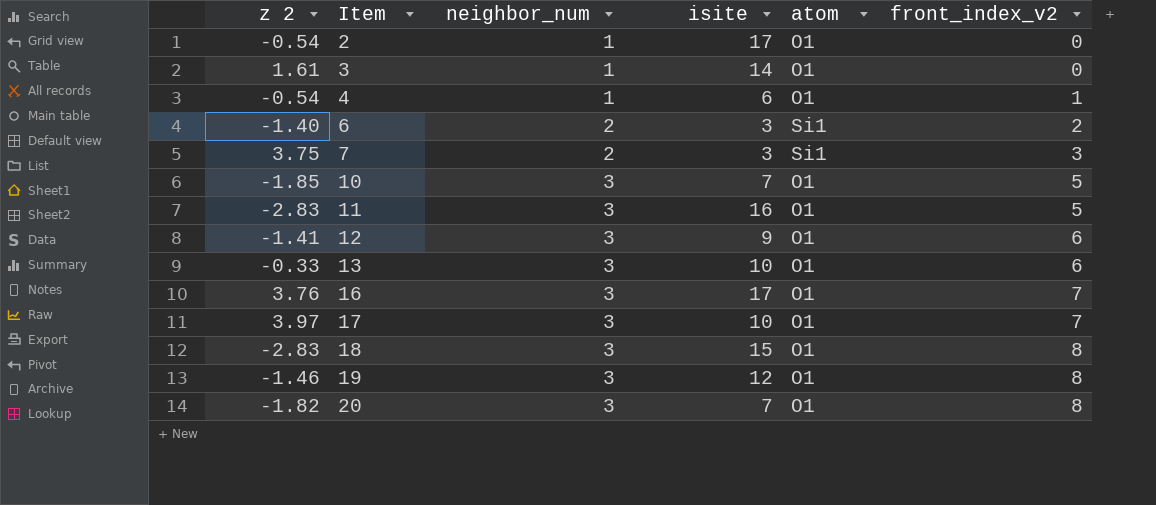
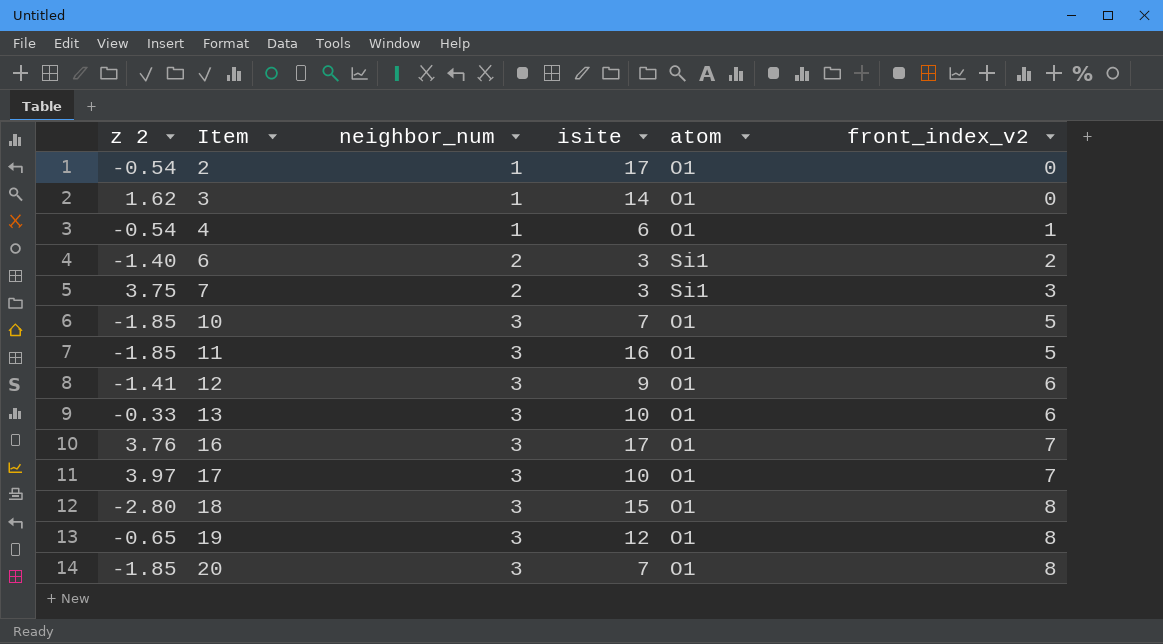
3 | z 2: 1.61 -> 1.62
11 | z 2: -2.83 -> -1.85
18 | z 2: -2.83 -> -2.80
19 | z 2: -1.46 -> -0.65
20 | z 2: -1.82 -> -1.85

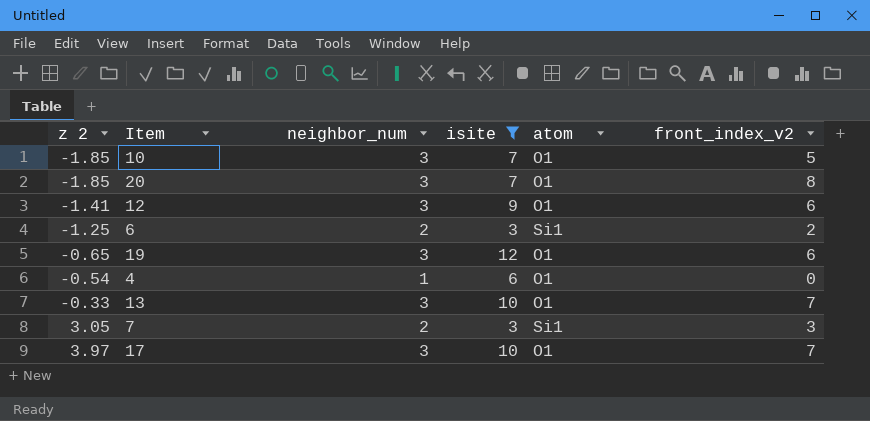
filter: none -> isite <= 12
row order: Item ascending -> z 2 ascending
6 | z 2: -1.40 -> -1.25
19 | front_index_v2: 8 -> 6
4 | front_index_v2: 1 -> 0
13 | front_index_v2: 6 -> 7
7 | z 2: 3.75 -> 3.05

